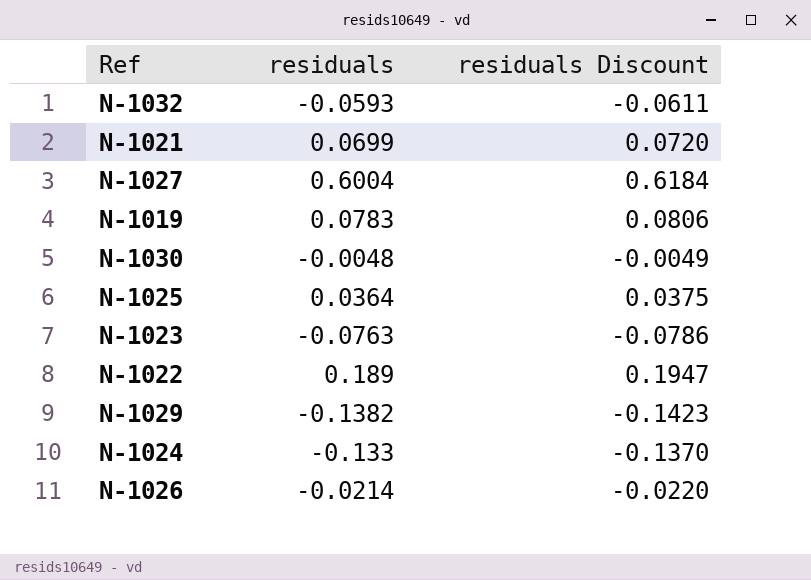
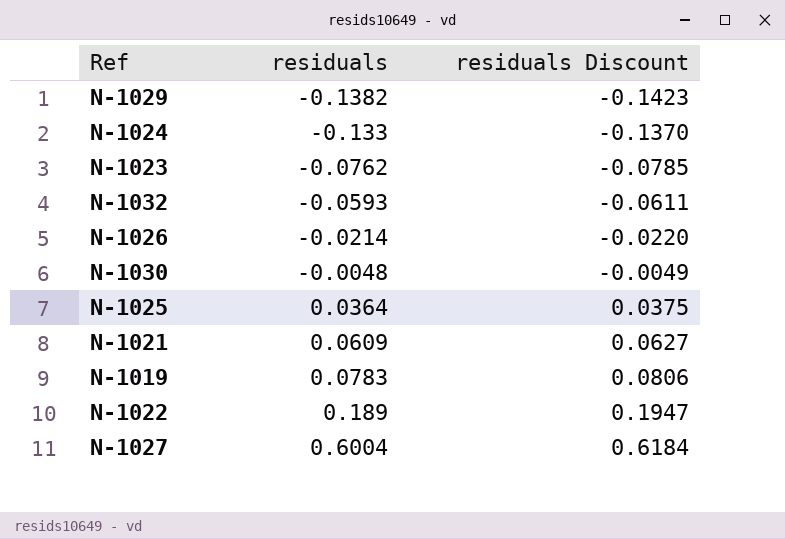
row order: none -> residuals ascending
N-1023 | residuals: -0.0763 -> -0.0762
N-1023 | residuals Discount: -0.0786 -> -0.0785
N-1021 | residuals: 0.0699 -> 0.0609
N-1021 | residuals Discount: 0.0720 -> 0.0627

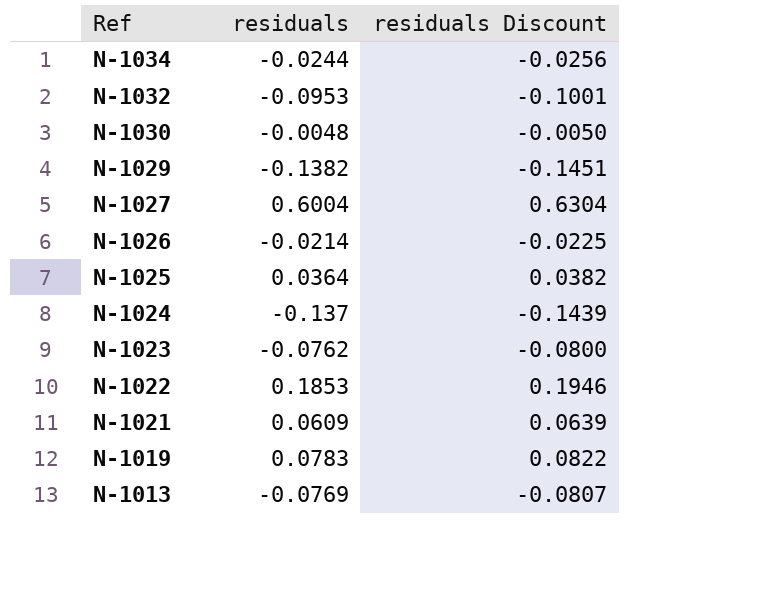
row order: residuals ascending -> Ref descending
column residuals Discount | formula: [residuals] * 1.03 -> [residuals] * 1.05
row N-1034: none -> -0.0244 | -0.0256
N-1032 | residuals: -0.0593 -> -0.0953
N-1024 | residuals: -0.133 -> -0.137
N-1022 | residuals: 0.189 -> 0.1853
row N-1013: none -> -0.0769 | -0.0807

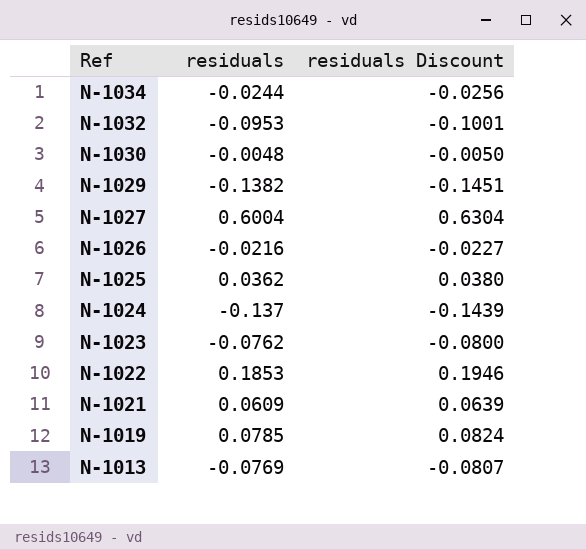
N-1026 | residuals: -0.0214 -> -0.0216
N-1026 | residuals Discount: -0.0225 -> -0.0227
N-1025 | residuals: 0.0364 -> 0.0362
N-1025 | residuals Discount: 0.0382 -> 0.0380
N-1019 | residuals: 0.0783 -> 0.0785
N-1019 | residuals Discount: 0.0822 -> 0.0824

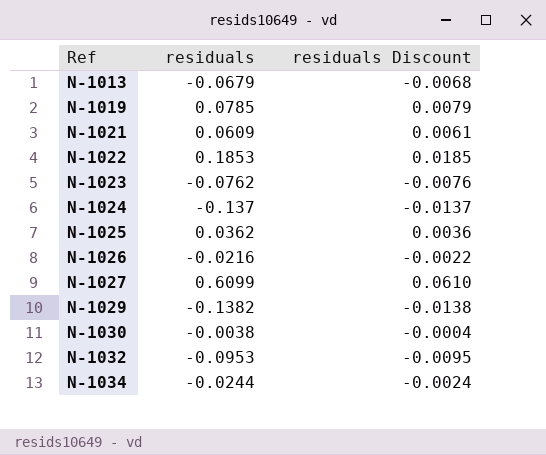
row order: Ref descending -> Ref ascending
column residuals Discount | formula: [residuals] * 1.05 -> [residuals] * 0.1
N-1013 | residuals: -0.0769 -> -0.0679
N-1027 | residuals: 0.6004 -> 0.6099
N-1030 | residuals: -0.0048 -> -0.0038

